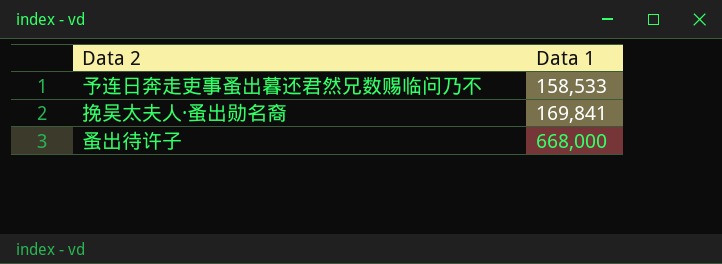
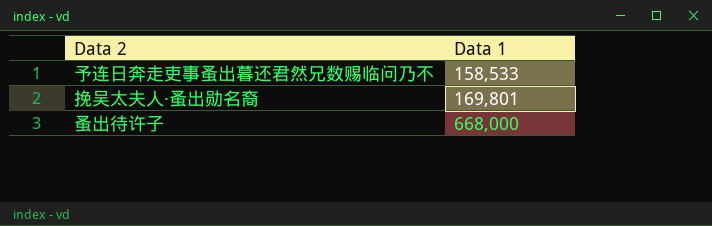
挽吴太夫人·蚤出勋名裔 | Data 1: 169,841 -> 169,801

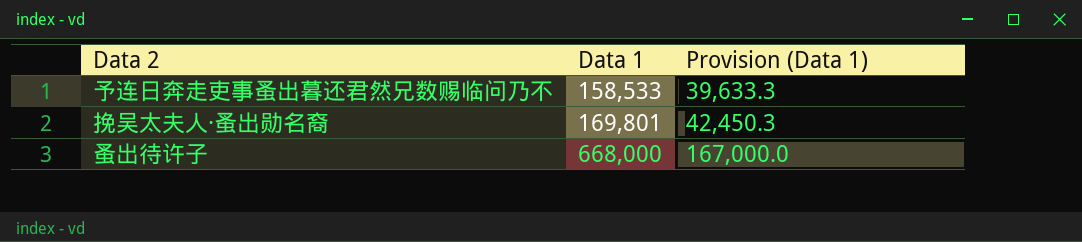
column Provision (Data 1) | formula: none -> [Data 1] * 0.25

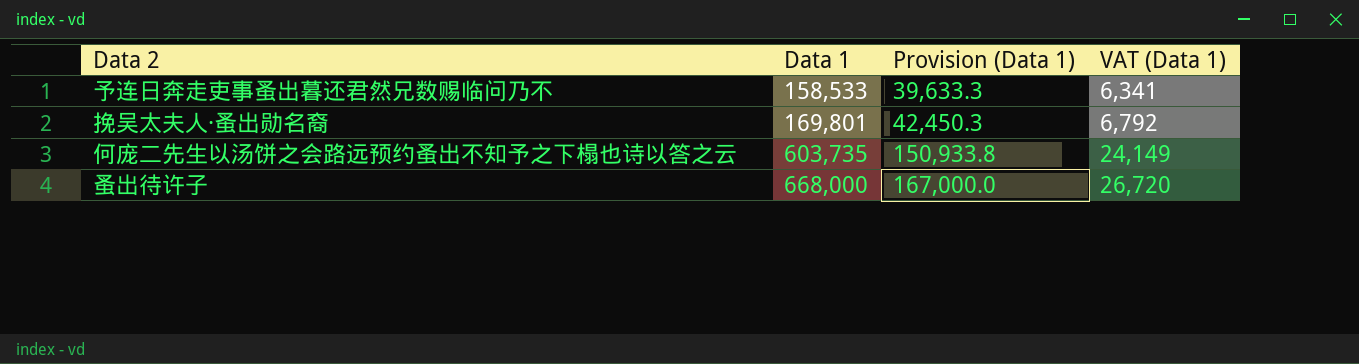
column VAT (Data 1) | formula: none -> [Data 1] * 0.04
row 何庞二先生以汤饼之会路远预约蚤出不知予之下榻也诗以答之云: none -> 603,735 | 150,933.8 | 24,149

